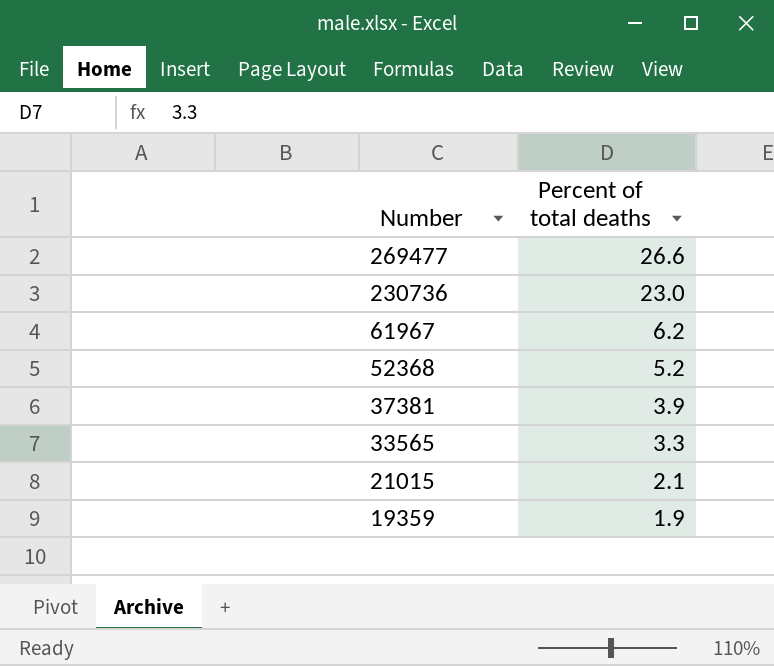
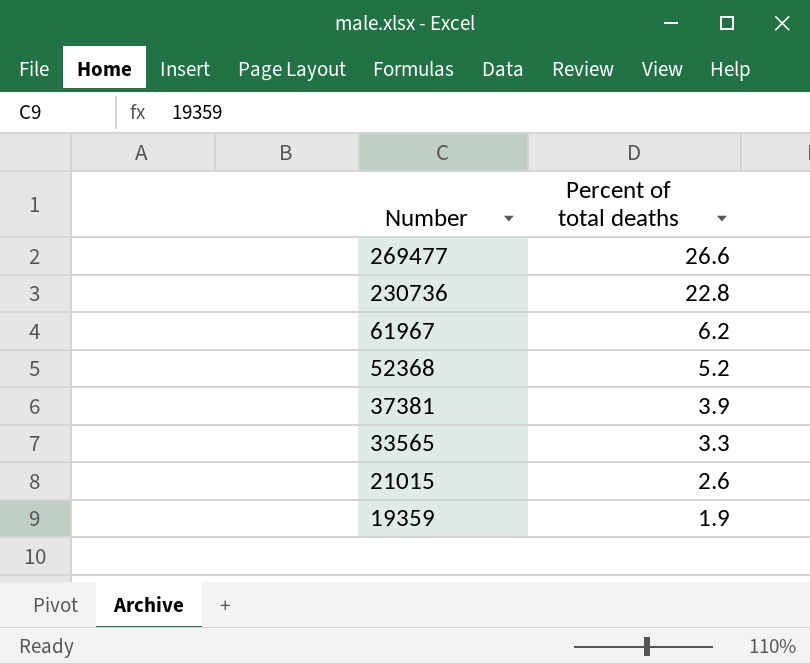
230736 | Percent of total deaths: 23.0 -> 22.8
21015 | Percent of total deaths: 2.1 -> 2.6

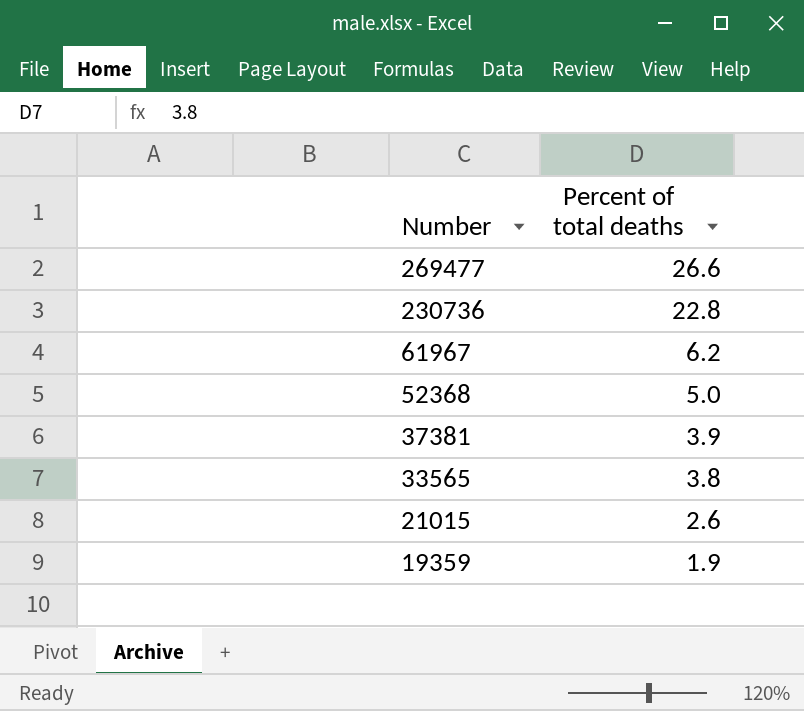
52368 | Percent of total deaths: 5.2 -> 5.0
33565 | Percent of total deaths: 3.3 -> 3.8

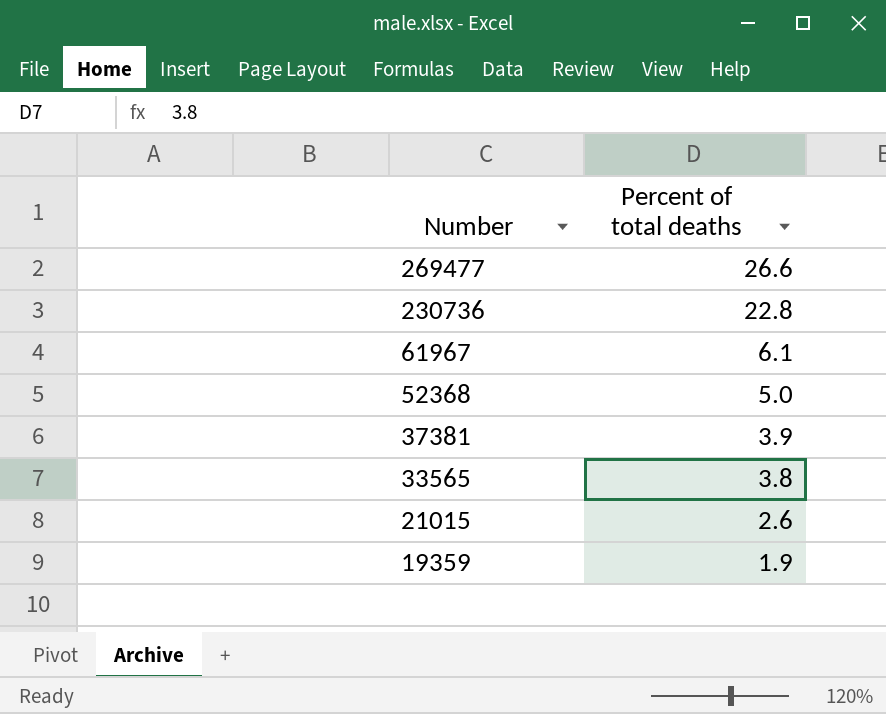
61967 | Percent of total deaths: 6.2 -> 6.1

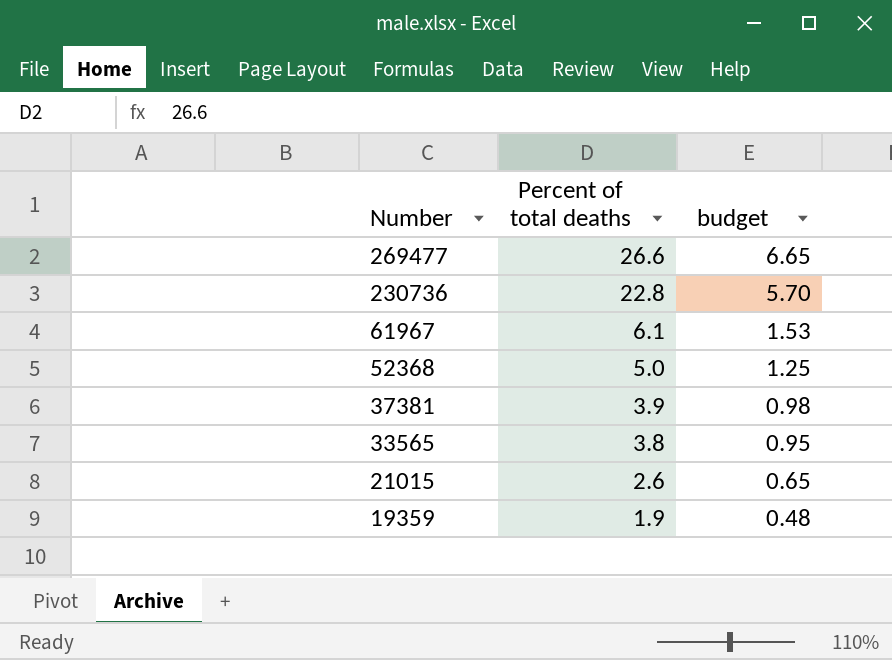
column budget | formula: none -> [Percent of total deaths] * 0.25

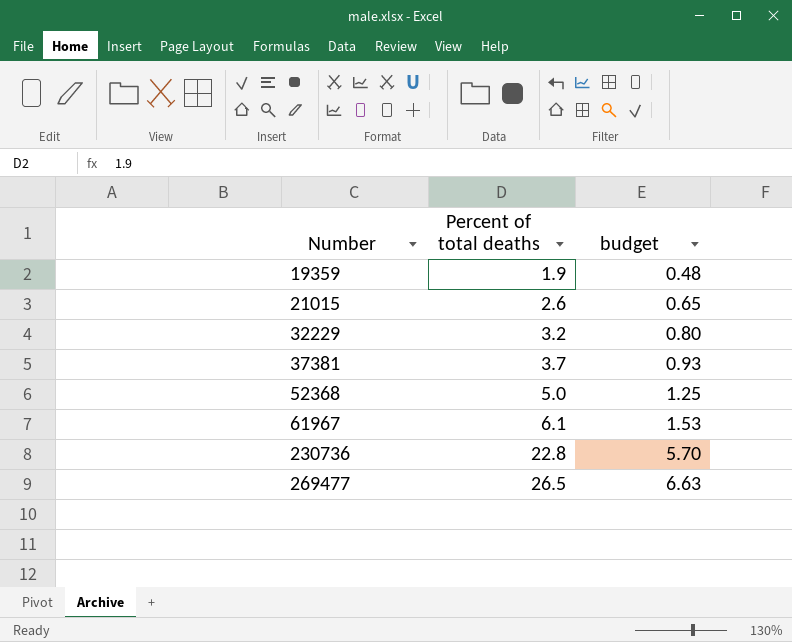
row order: Number descending -> Number ascending
row 33565: 3.8 | 0.95 -> none
row 32229: none -> 3.2 | 0.80
37381 | Percent of total deaths: 3.9 -> 3.7
37381 | budget: 0.98 -> 0.93
269477 | Percent of total deaths: 26.6 -> 26.5
269477 | budget: 6.65 -> 6.63

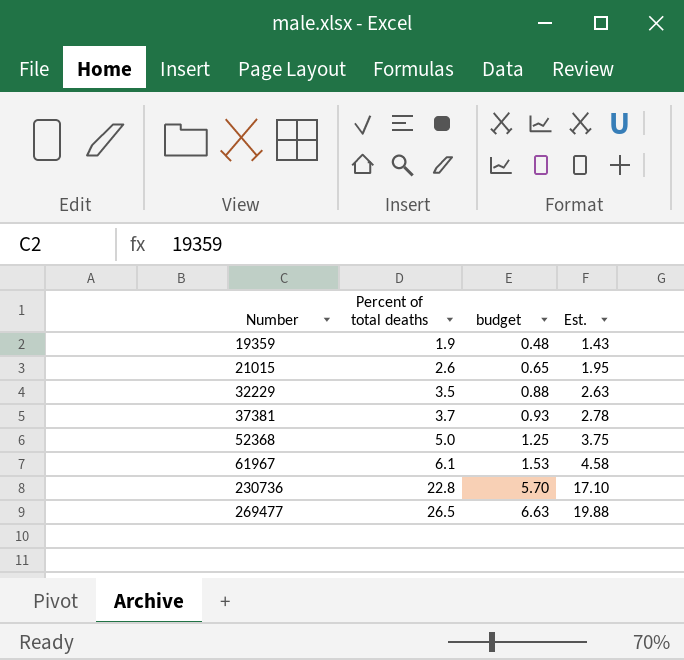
column Est. | formula: none -> [Percent of total deaths] * 0.75
32229 | Percent of total deaths: 3.2 -> 3.5
32229 | budget: 0.80 -> 0.88

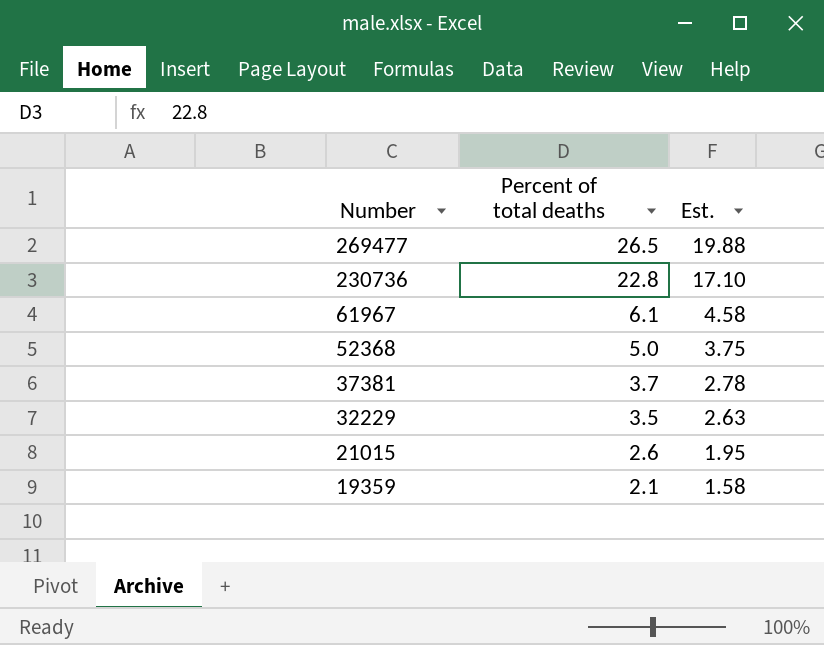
row order: Number ascending -> Number descending
column budget | formula: [Percent of total deaths] * 0.25 -> none
19359 | Percent of total deaths: 1.9 -> 2.1
19359 | Est.: 1.43 -> 1.58

